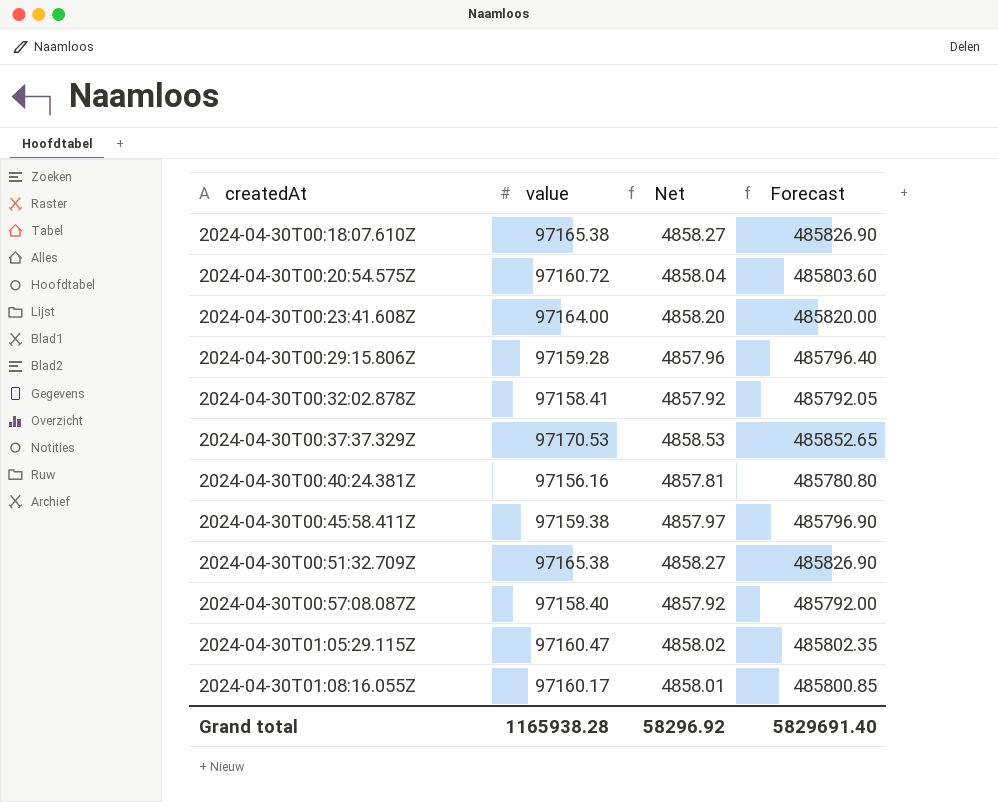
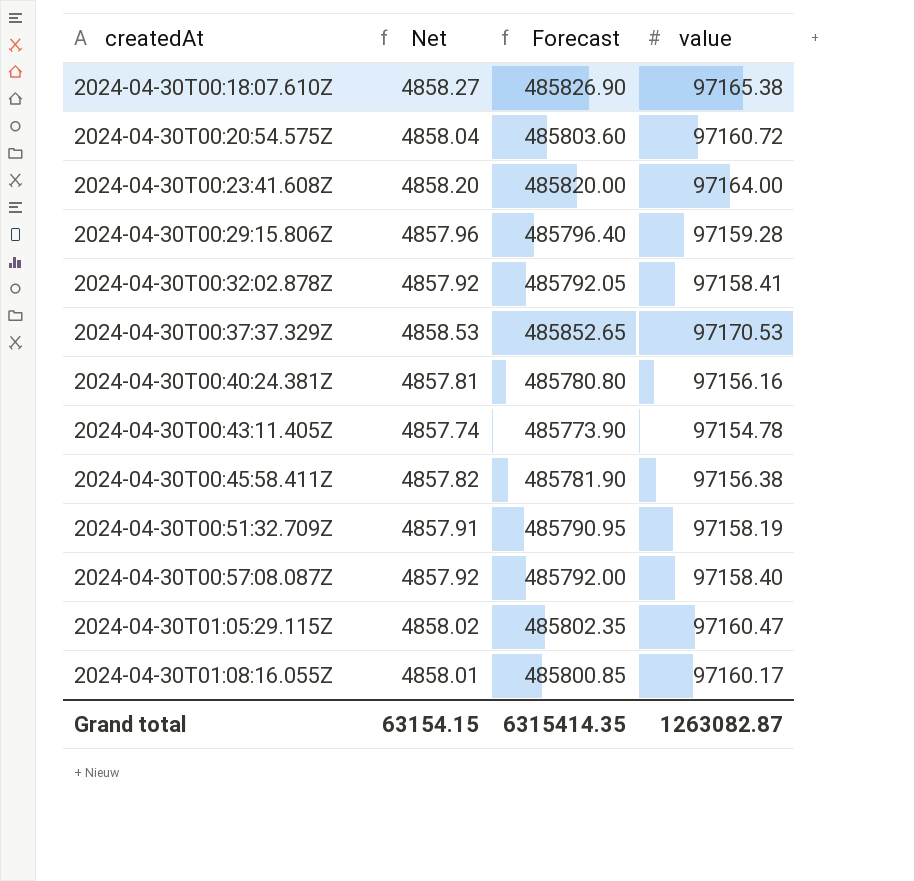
column value | position: 2 -> 4
row 2024-04-30T00:43:11.405Z: none -> 4857.74 | 485773.90 | 97154.78
2024-04-30T00:45:58.411Z | Net: 4857.97 -> 4857.82
2024-04-30T00:45:58.411Z | Forecast: 485796.90 -> 485781.90
2024-04-30T00:45:58.411Z | value: 97159.38 -> 97156.38
2024-04-30T00:51:32.709Z | Net: 4858.27 -> 4857.91
2024-04-30T00:51:32.709Z | Forecast: 485826.90 -> 485790.95
2024-04-30T00:51:32.709Z | value: 97165.38 -> 97158.19
Grand total | Net: 58296.92 -> 63154.15
Grand total | Forecast: 5829691.40 -> 6315414.35
Grand total | value: 1165938.28 -> 1263082.87

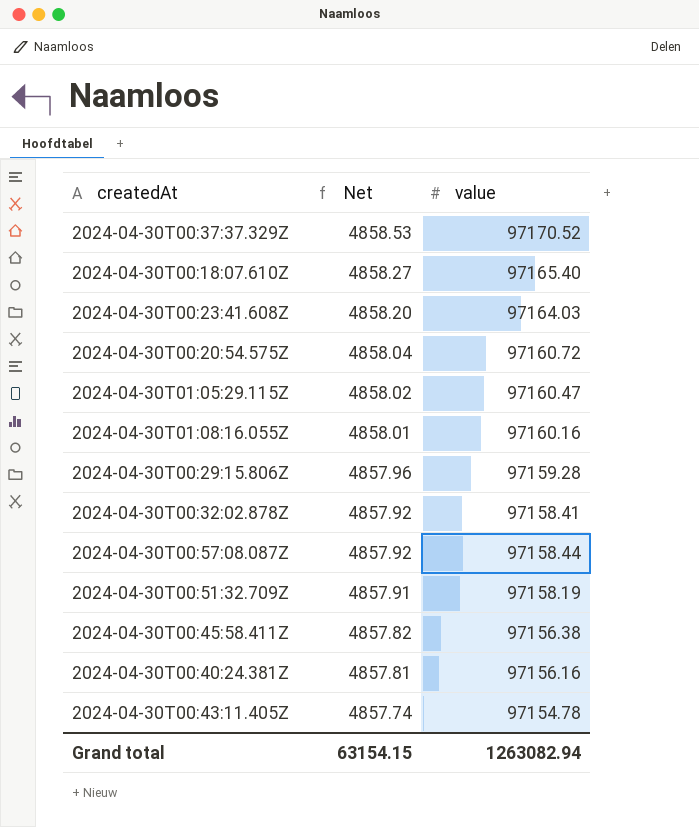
row order: createdAt ascending -> Net descending
column Forecast | formula: [value] * 5 -> none
2024-04-30T00:37:37.329Z | value: 97170.53 -> 97170.52
2024-04-30T00:18:07.610Z | value: 97165.38 -> 97165.40
2024-04-30T00:23:41.608Z | value: 97164.00 -> 97164.03
2024-04-30T01:08:16.055Z | value: 97160.17 -> 97160.16
2024-04-30T00:57:08.087Z | value: 97158.40 -> 97158.44
Grand total | value: 1263082.87 -> 1263082.94

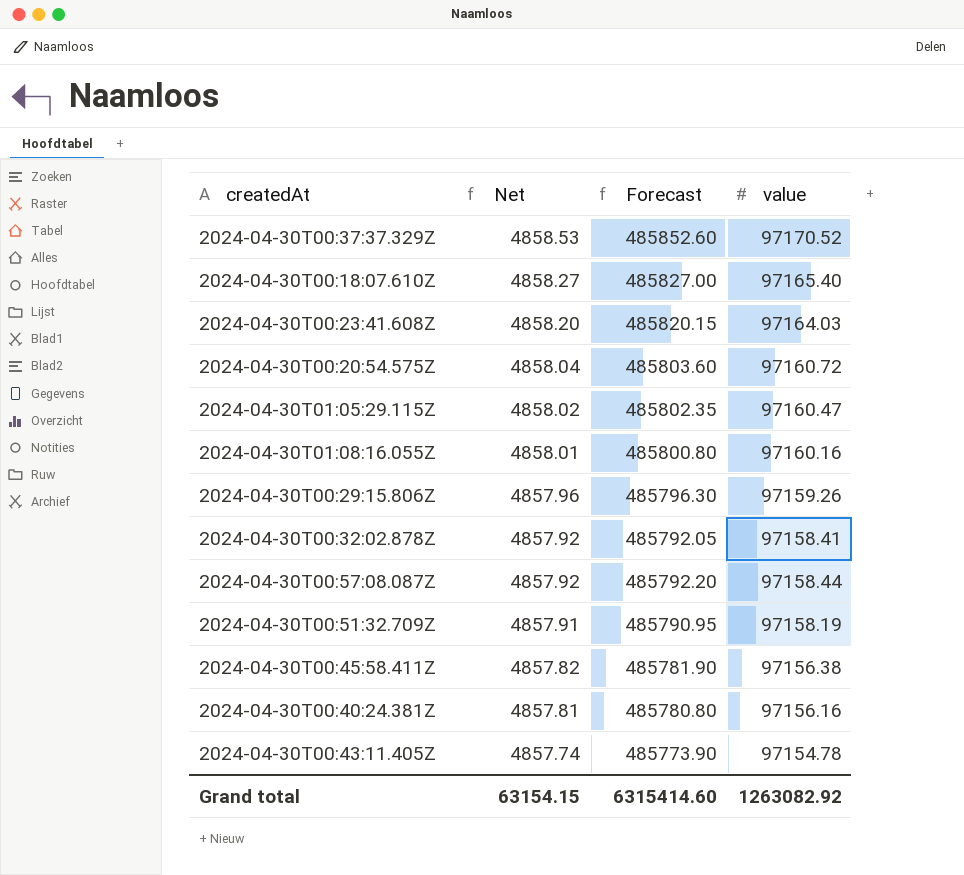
column Forecast | formula: none -> [value] * 5
2024-04-30T00:29:15.806Z | value: 97159.28 -> 97159.26
Grand total | value: 1263082.94 -> 1263082.92

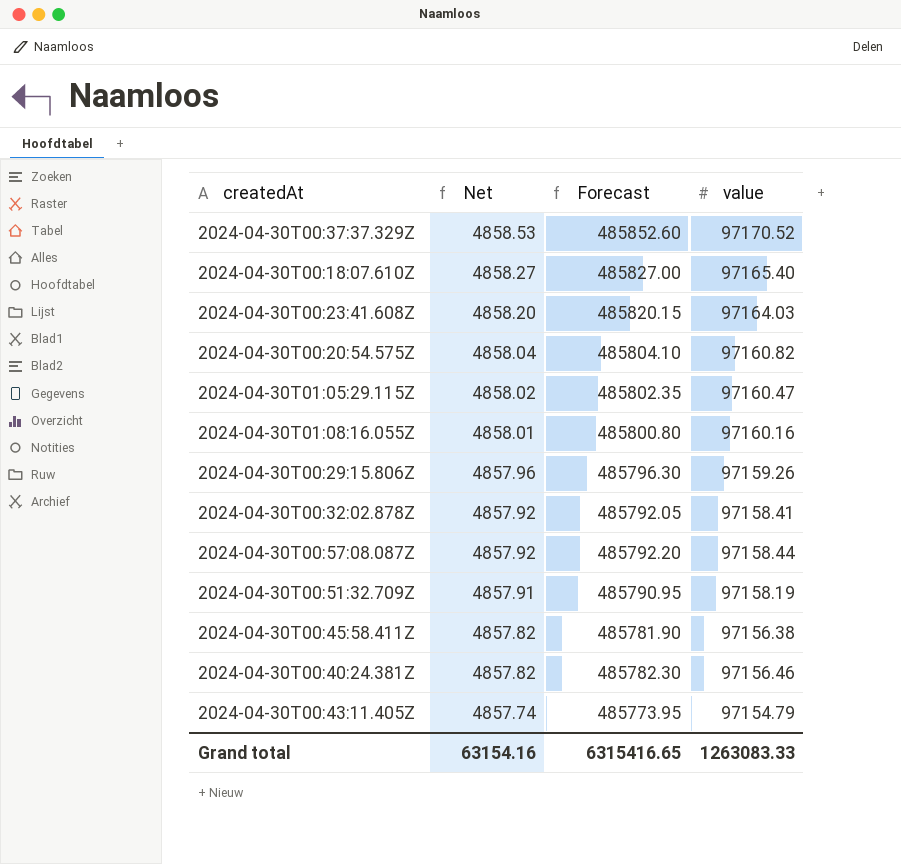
2024-04-30T00:20:54.575Z | Forecast: 485803.60 -> 485804.10
2024-04-30T00:20:54.575Z | value: 97160.72 -> 97160.82
2024-04-30T00:40:24.381Z | Net: 4857.81 -> 4857.82
2024-04-30T00:40:24.381Z | Forecast: 485780.80 -> 485782.30
2024-04-30T00:40:24.381Z | value: 97156.16 -> 97156.46
2024-04-30T00:43:11.405Z | Forecast: 485773.90 -> 485773.95
2024-04-30T00:43:11.405Z | value: 97154.78 -> 97154.79
Grand total | Net: 63154.15 -> 63154.16
Grand total | Forecast: 6315414.60 -> 6315416.65
Grand total | value: 1263082.92 -> 1263083.33

